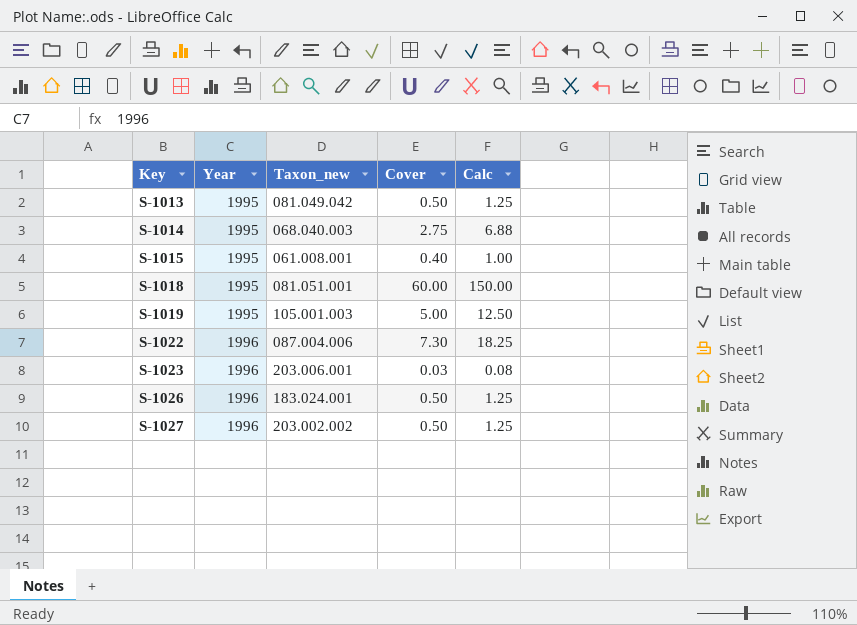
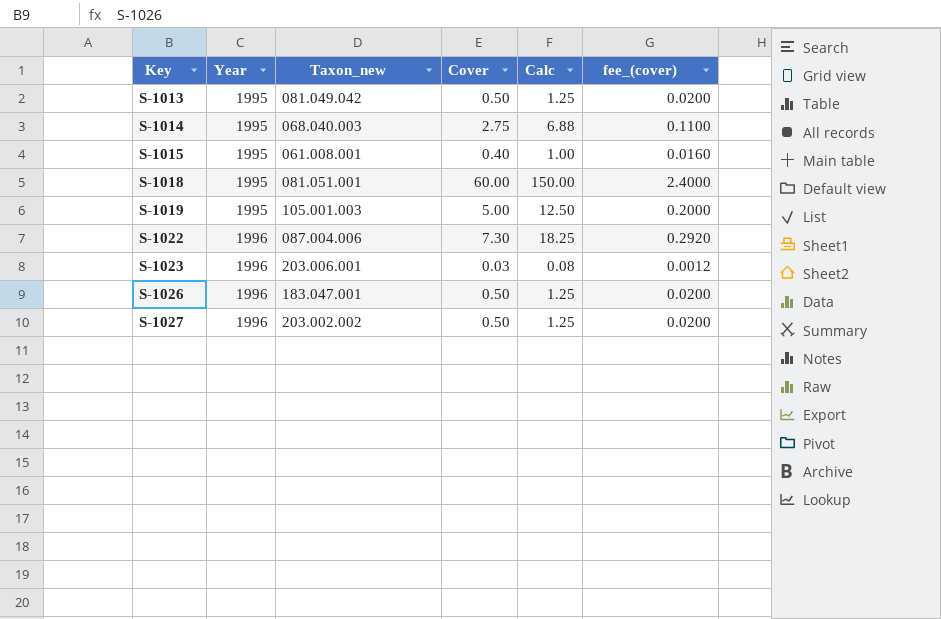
column fee_(cover) | formula: none -> [Cover] * 0.04
S-1026 | Taxon_new: 183.024.001 -> 183.047.001

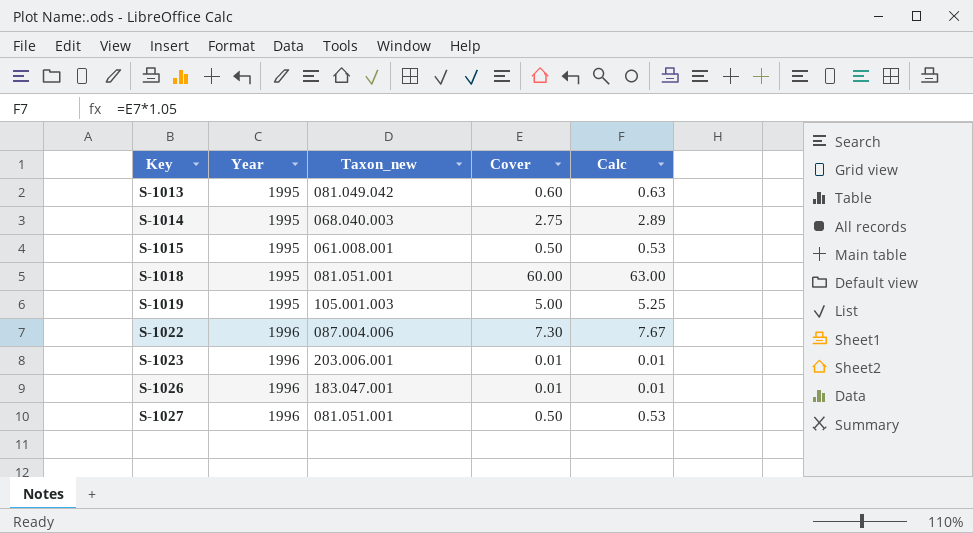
column fee_(cover) | formula: [Cover] * 0.04 -> none
column Calc | formula: [Cover] * 2.5 -> [Cover] * 1.05
S-1013 | Cover: 0.50 -> 0.60
S-1015 | Cover: 0.40 -> 0.50
S-1023 | Cover: 0.03 -> 0.01
S-1026 | Cover: 0.50 -> 0.01
S-1027 | Taxon_new: 203.002.002 -> 081.051.001

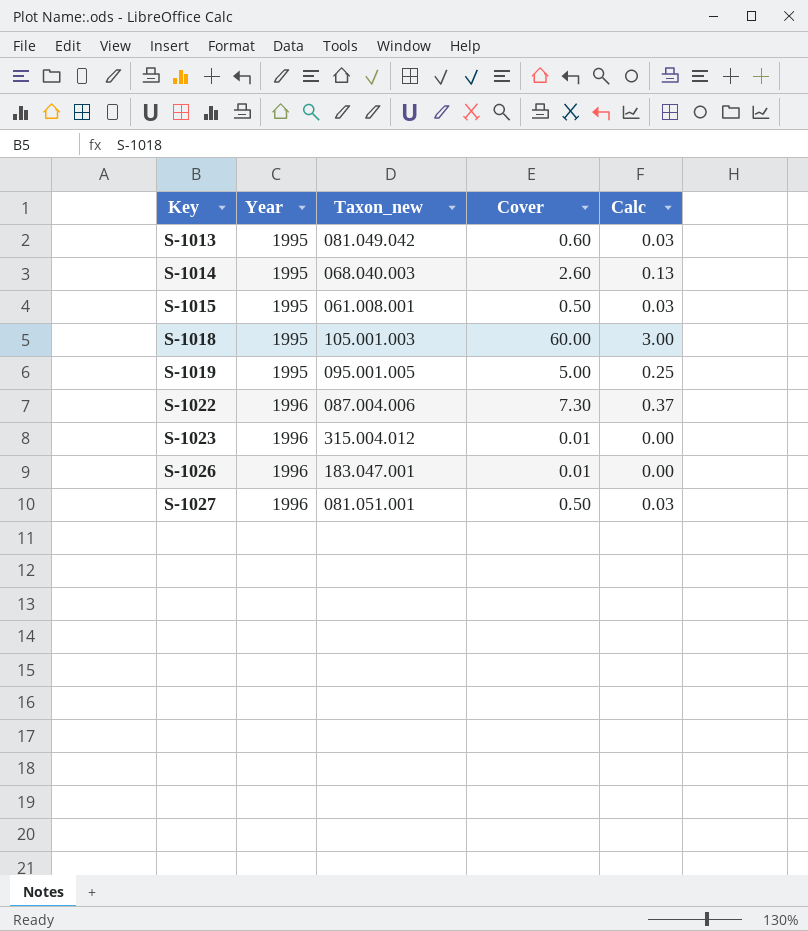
column Calc | formula: [Cover] * 1.05 -> [Cover] * 0.05
S-1014 | Cover: 2.75 -> 2.60
S-1018 | Taxon_new: 081.051.001 -> 105.001.003
S-1019 | Taxon_new: 105.001.003 -> 095.001.005
S-1023 | Taxon_new: 203.006.001 -> 315.004.012

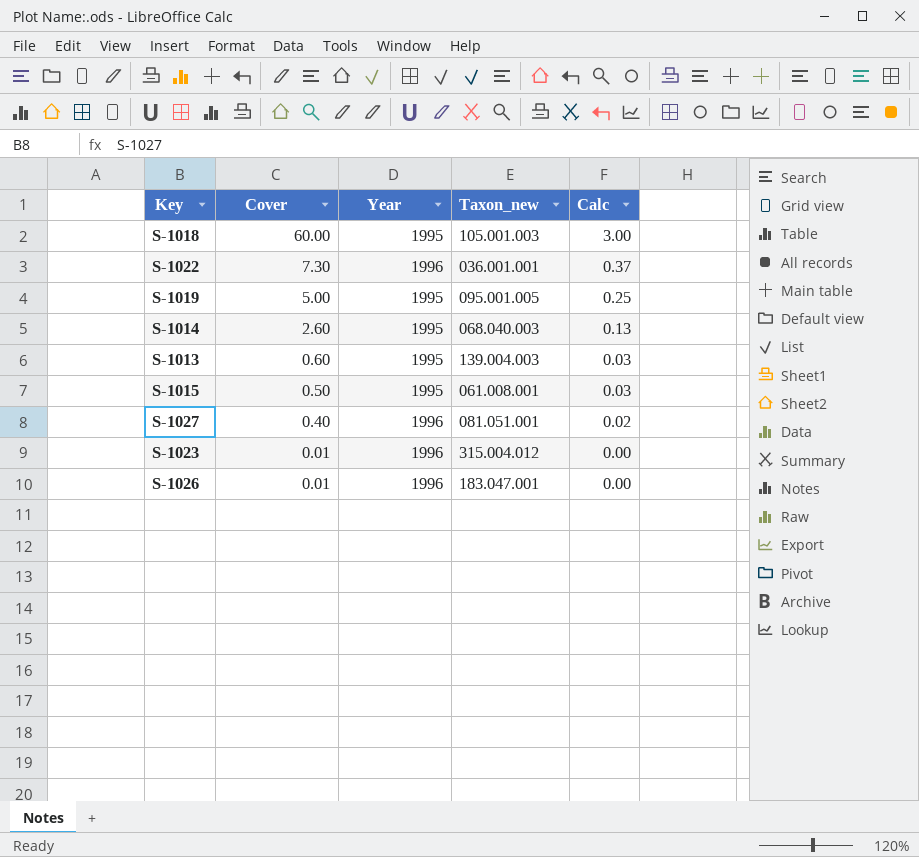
row order: Key ascending -> Cover descending
column Cover | position: 4 -> 2
S-1022 | Taxon_new: 087.004.006 -> 036.001.001
S-1013 | Taxon_new: 081.049.042 -> 139.004.003
S-1027 | Cover: 0.50 -> 0.40
S-1027 | Calc: 0.03 -> 0.02

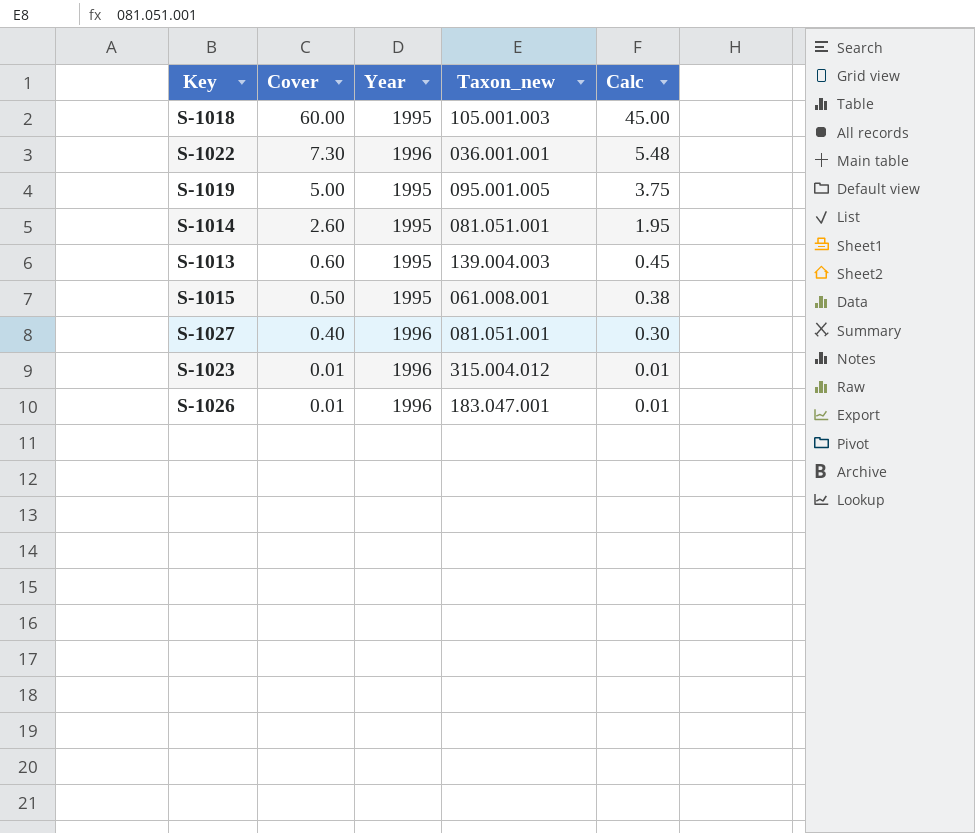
column Calc | formula: [Cover] * 0.05 -> [Cover] * 0.75
S-1014 | Taxon_new: 068.040.003 -> 081.051.001

